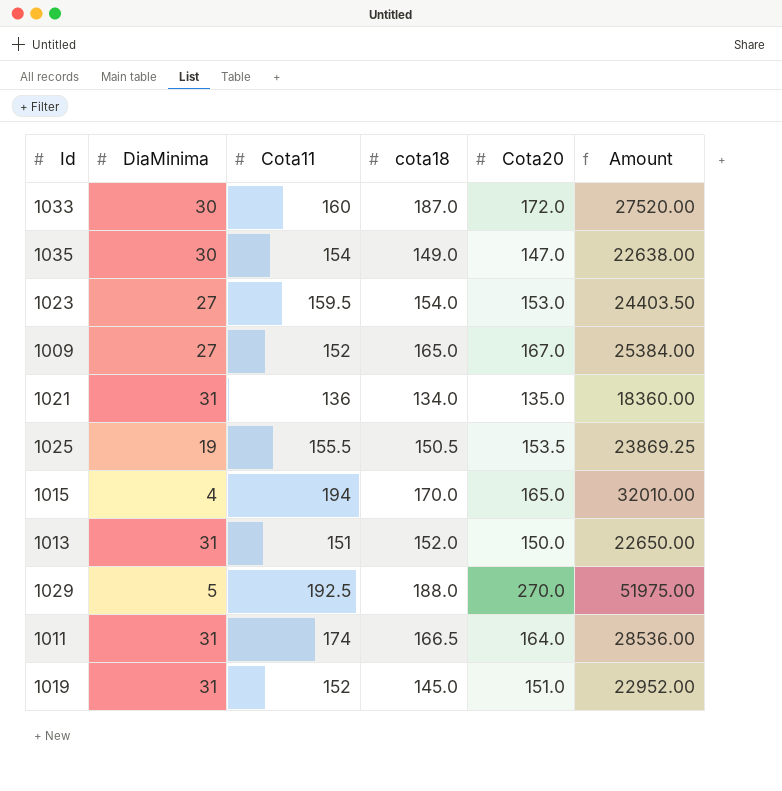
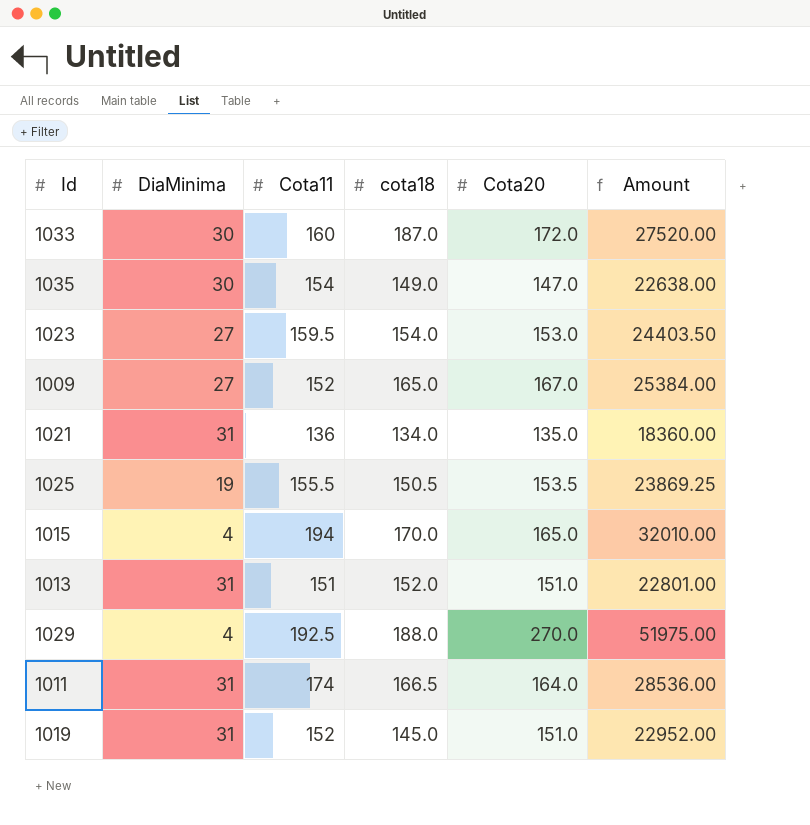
1013 | Cota20: 150.0 -> 151.0
1013 | Amount: 22650.00 -> 22801.00
1029 | DiaMinima: 5 -> 4

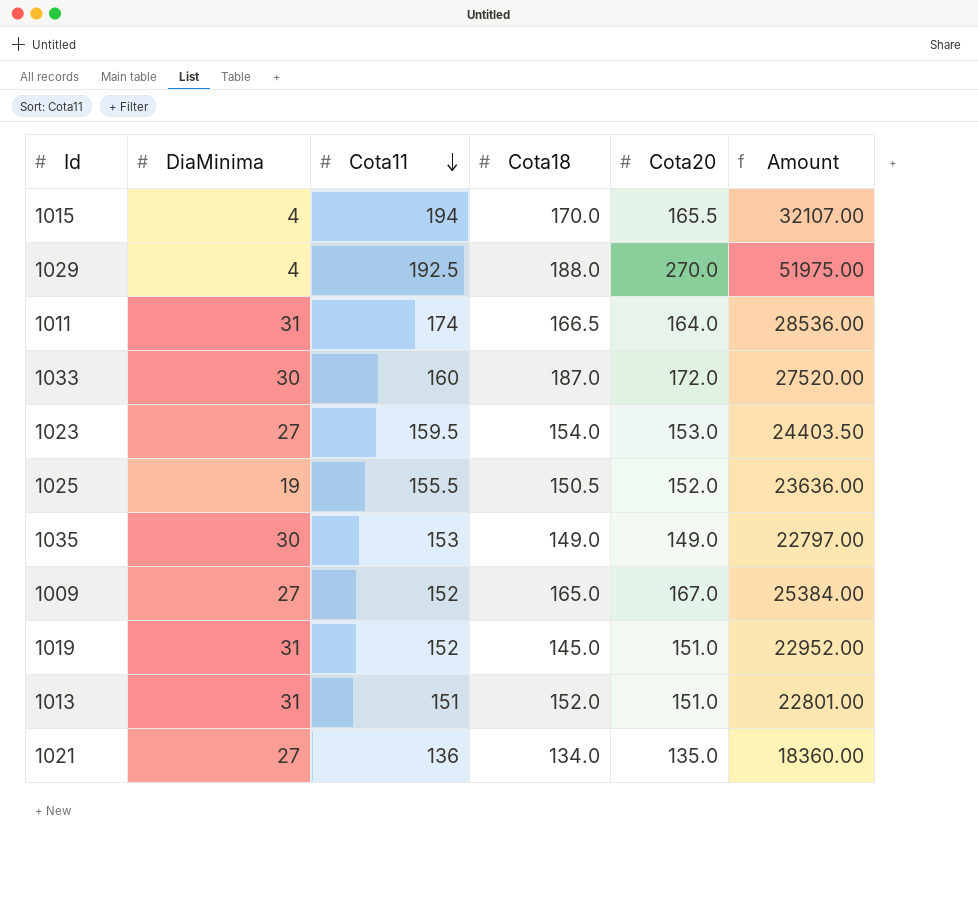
row order: none -> Cota11 descending
column name: cota18 -> Cota18
1015 | Cota20: 165.0 -> 165.5
1015 | Amount: 32010.00 -> 32107.00
1025 | Cota20: 153.5 -> 152.0
1025 | Amount: 23869.25 -> 23636.00
1035 | Cota11: 154 -> 153
1035 | Cota20: 147.0 -> 149.0
1035 | Amount: 22638.00 -> 22797.00
1021 | DiaMinima: 31 -> 27

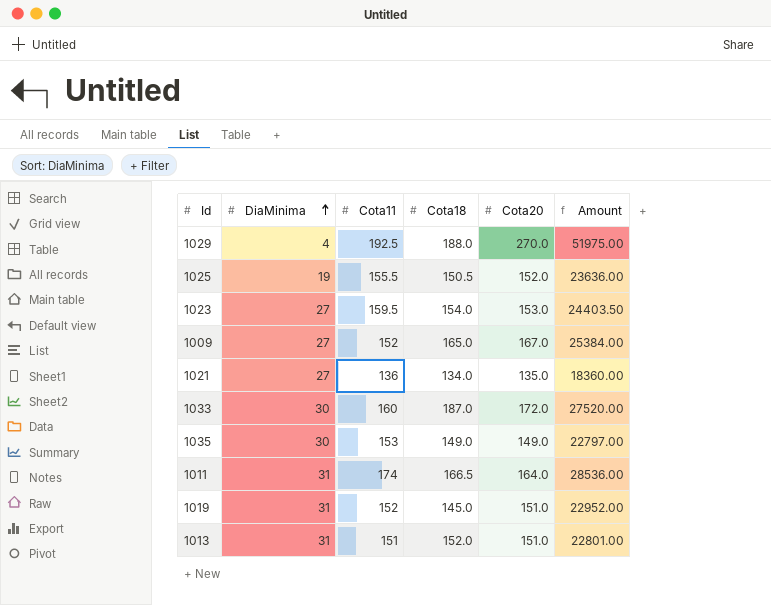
row order: Cota11 descending -> DiaMinima ascending
row 1015: 4 | 194 | 170.0 | 165.5 | 32107.00 -> none

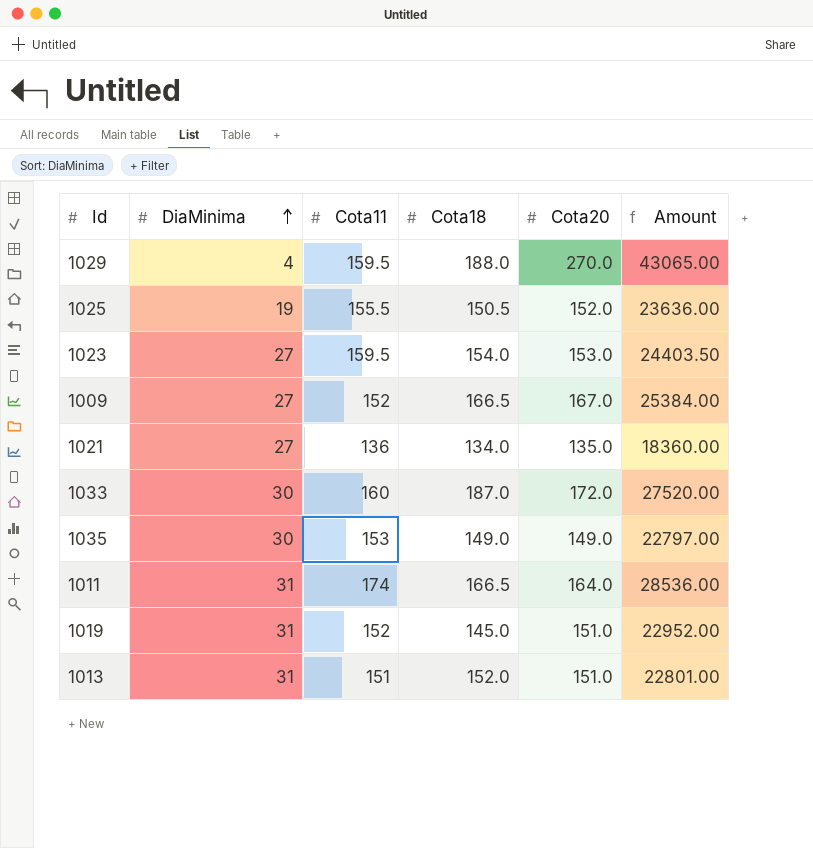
1029 | Cota11: 192.5 -> 159.5
1029 | Amount: 51975.00 -> 43065.00
1009 | Cota18: 165.0 -> 166.5

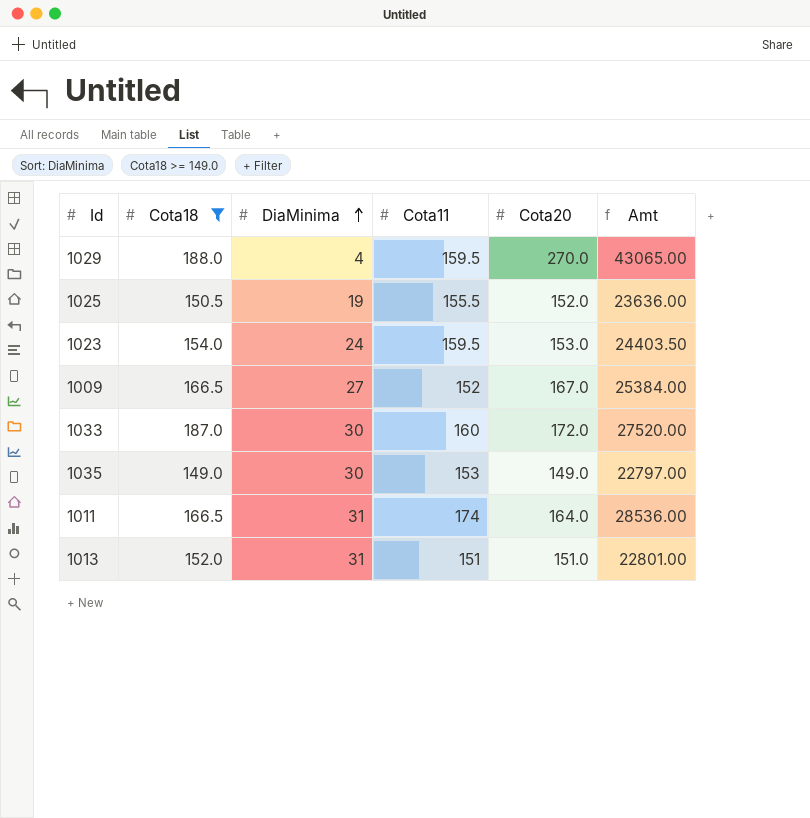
filter: none -> Cota18 >= 149.0
column Cota18 | position: 4 -> 2
column name: Amount -> Amt
1023 | DiaMinima: 27 -> 24

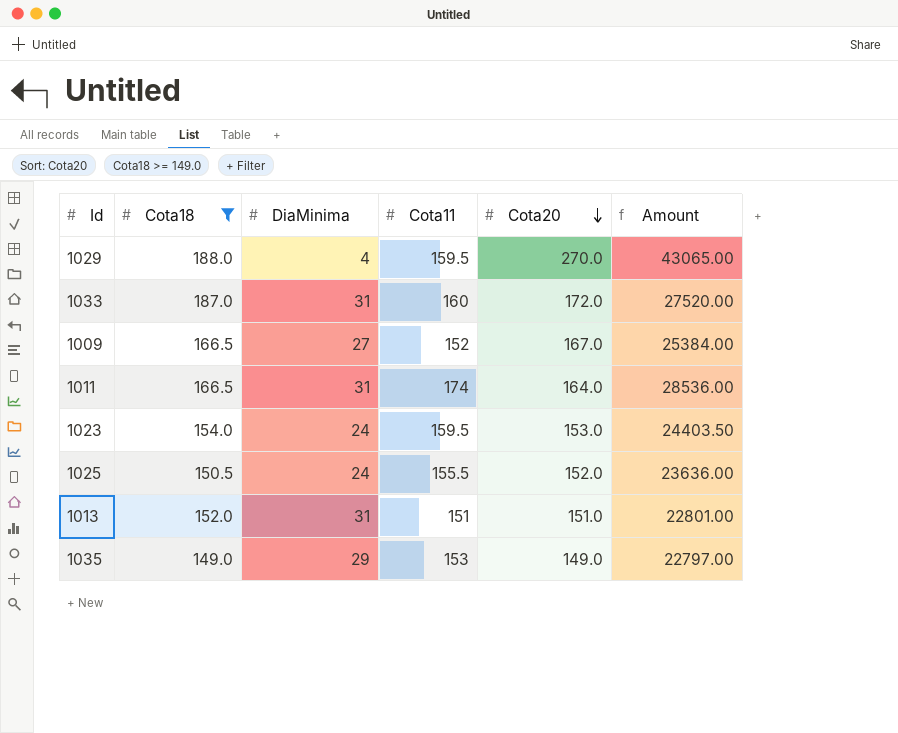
row order: DiaMinima ascending -> Cota20 descending
column name: Amt -> Amount
1033 | DiaMinima: 30 -> 31
1025 | DiaMinima: 19 -> 24
1035 | DiaMinima: 30 -> 29

